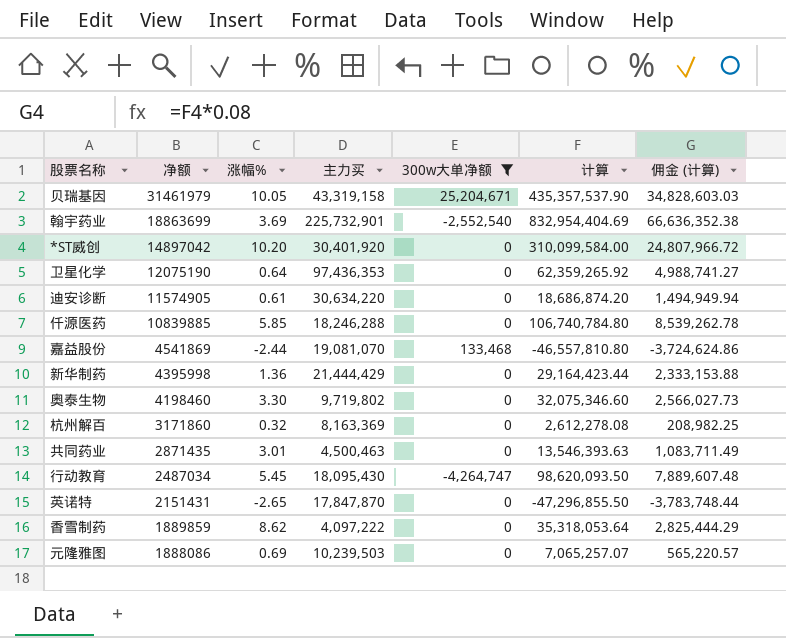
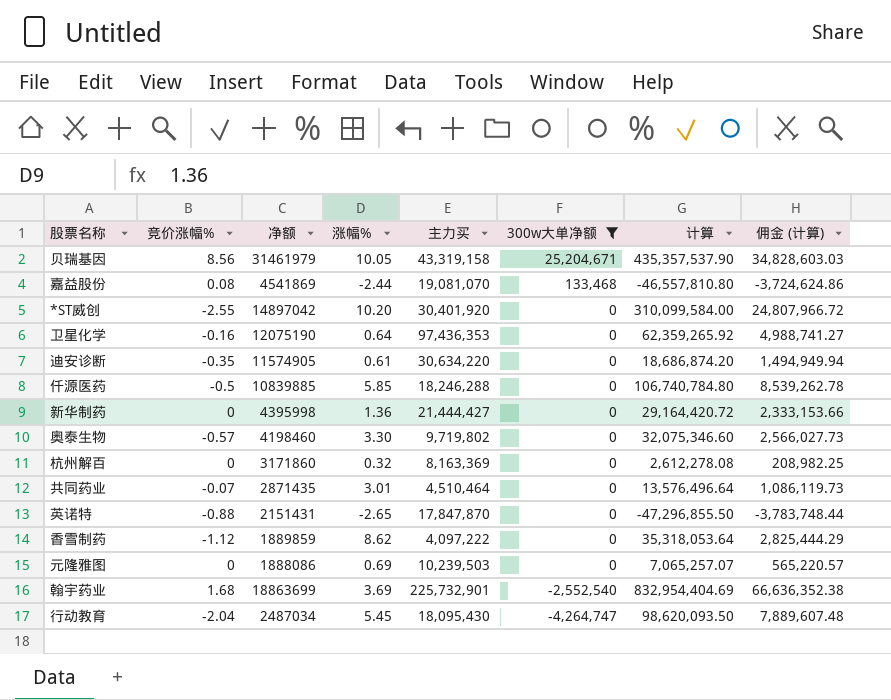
row order: 净额 descending -> 300w大单净额 descending
column 竞价涨幅% | position: none -> 2
新华制药 | 主力买: 21,444,429 -> 21,444,427
新华制药 | 计算: 29,164,423.44 -> 29,164,420.72
新华制药 | 佣金 (计算): 2,333,153.88 -> 2,333,153.66
共同药业 | 主力买: 4,500,463 -> 4,510,464
共同药业 | 计算: 13,546,393.63 -> 13,576,496.64
共同药业 | 佣金 (计算): 1,083,711.49 -> 1,086,119.73

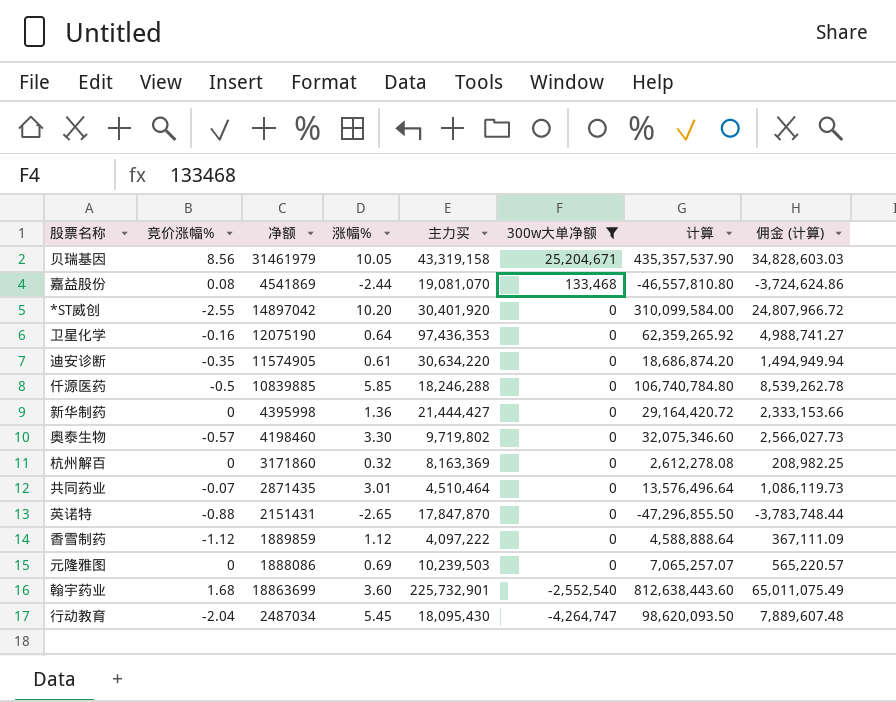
香雪制药 | 涨幅%: 8.62 -> 1.12
香雪制药 | 计算: 35,318,053.64 -> 4,588,888.64
香雪制药 | 佣金 (计算): 2,825,444.29 -> 367,111.09
翰宇药业 | 涨幅%: 3.69 -> 3.60
翰宇药业 | 计算: 832,954,404.69 -> 812,638,443.60
翰宇药业 | 佣金 (计算): 66,636,352.38 -> 65,011,075.49

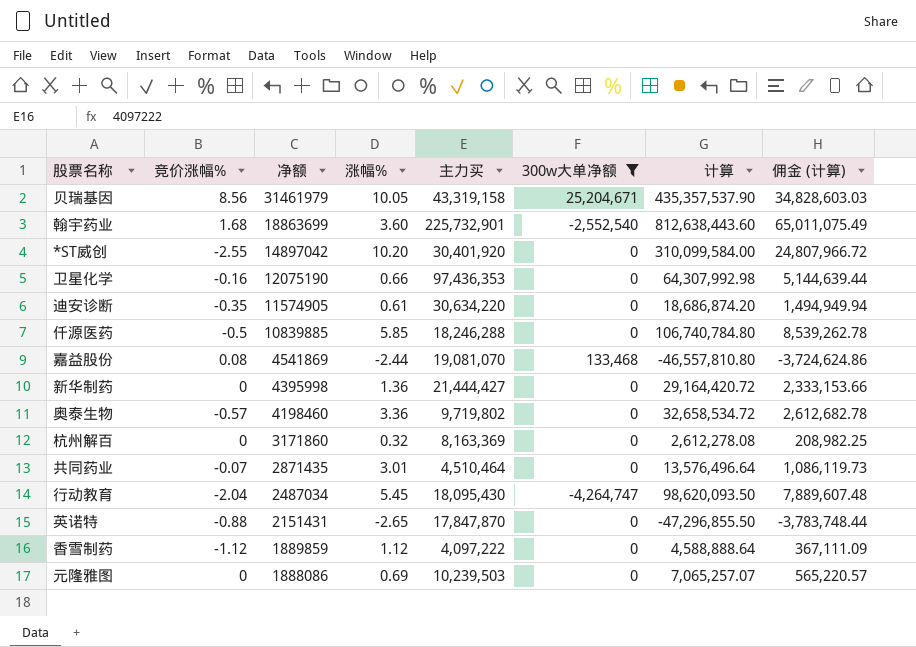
row order: 300w大单净额 descending -> 净额 descending
卫星化学 | 涨幅%: 0.64 -> 0.66
卫星化学 | 计算: 62,359,265.92 -> 64,307,992.98
卫星化学 | 佣金 (计算): 4,988,741.27 -> 5,144,639.44
奥泰生物 | 涨幅%: 3.30 -> 3.36
奥泰生物 | 计算: 32,075,346.60 -> 32,658,534.72
奥泰生物 | 佣金 (计算): 2,566,027.73 -> 2,612,682.78

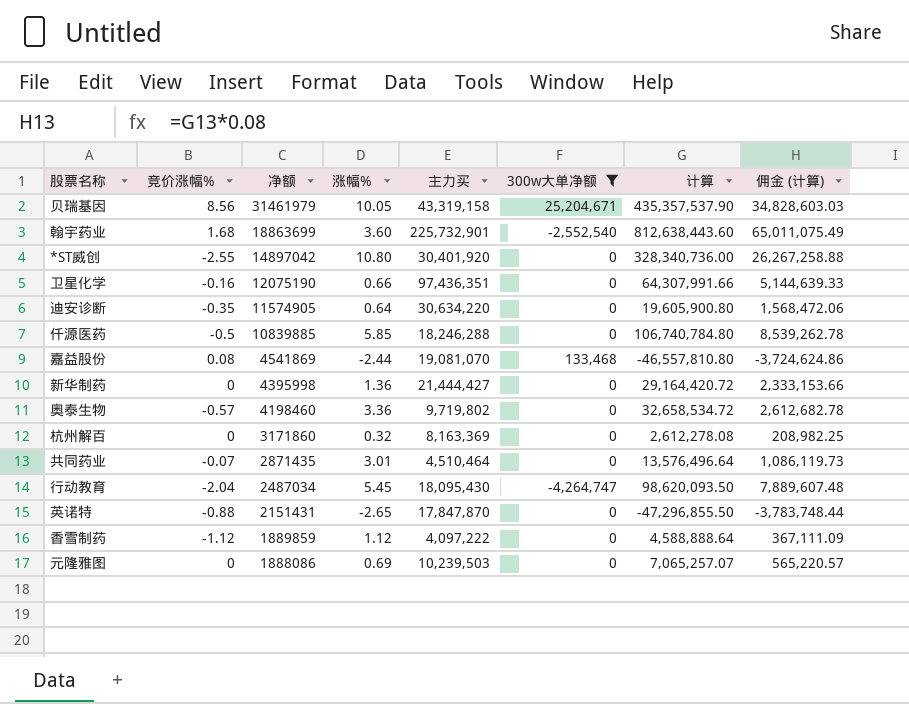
*ST威创 | 涨幅%: 10.20 -> 10.80
*ST威创 | 计算: 310,099,584.00 -> 328,340,736.00
*ST威创 | 佣金 (计算): 24,807,966.72 -> 26,267,258.88
卫星化学 | 主力买: 97,436,353 -> 97,436,351
卫星化学 | 计算: 64,307,992.98 -> 64,307,991.66
卫星化学 | 佣金 (计算): 5,144,639.44 -> 5,144,639.33
迪安诊断 | 涨幅%: 0.61 -> 0.64
迪安诊断 | 计算: 18,686,874.20 -> 19,605,900.80
迪安诊断 | 佣金 (计算): 1,494,949.94 -> 1,568,472.06

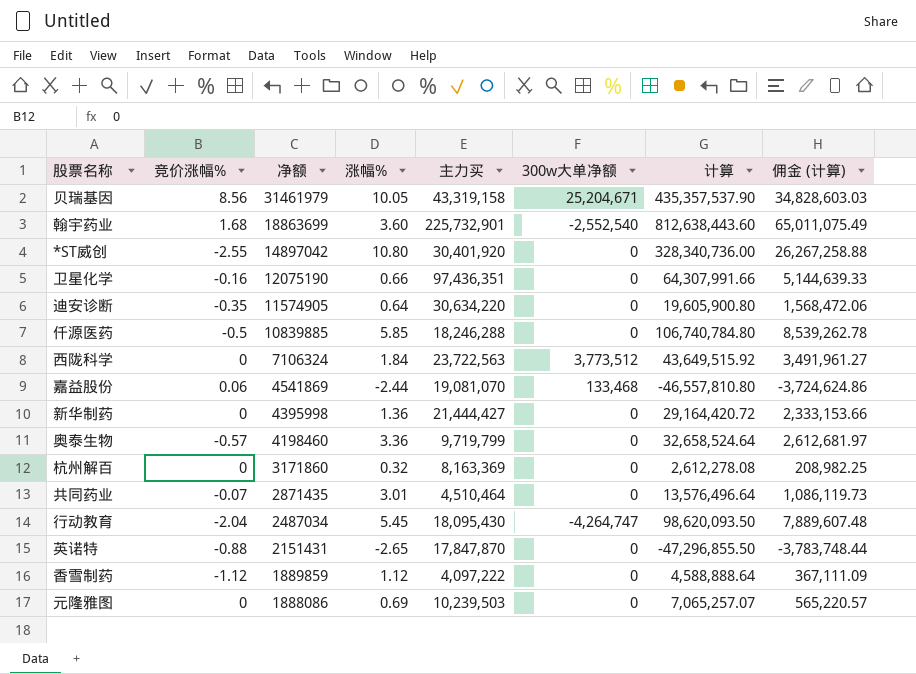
filter: 300w大单净额 != 3,773,512 -> none
嘉益股份 | 竞价涨幅%: 0.08 -> 0.06
奥泰生物 | 主力买: 9,719,802 -> 9,719,799
奥泰生物 | 计算: 32,658,534.72 -> 32,658,524.64
奥泰生物 | 佣金 (计算): 2,612,682.78 -> 2,612,681.97

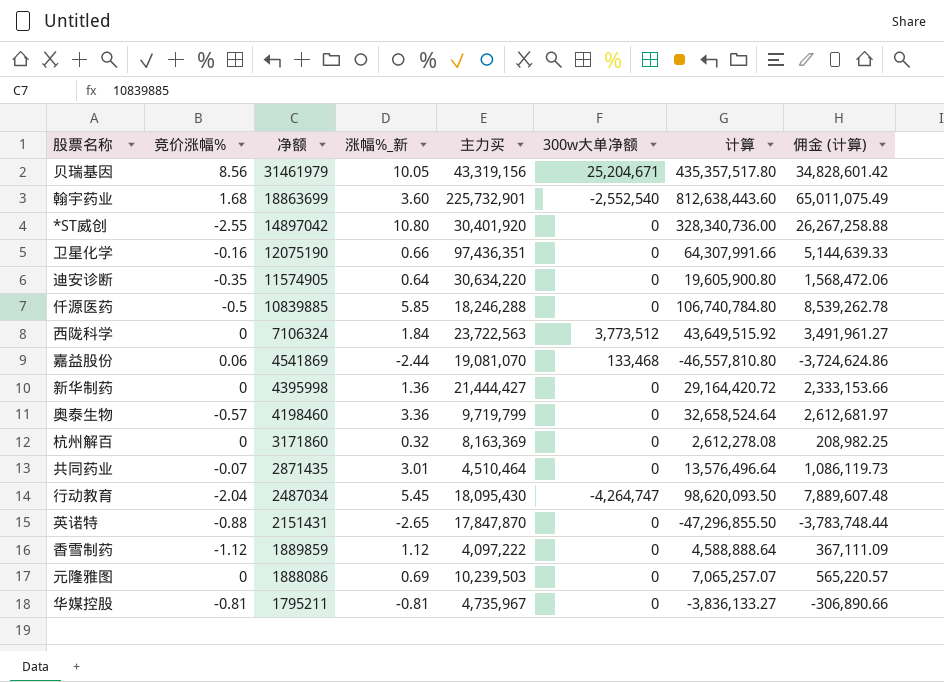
column name: 涨幅% -> 涨幅%_新
贝瑞基因 | 主力买: 43,319,158 -> 43,319,156
贝瑞基因 | 计算: 435,357,537.90 -> 435,357,517.80
贝瑞基因 | 佣金 (计算): 34,828,603.03 -> 34,828,601.42
row 华媒控股: none -> -0.81 | 1795211 | -0.81 | 4,735,967 | 0 | -3,836,133.27 | -306,890.66

